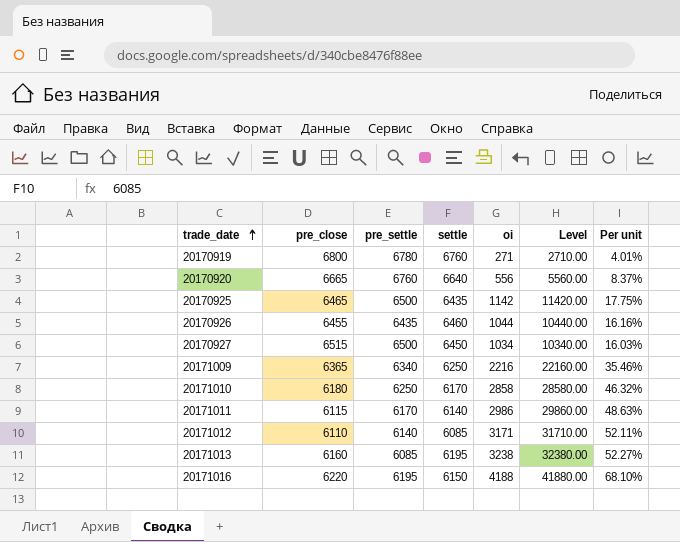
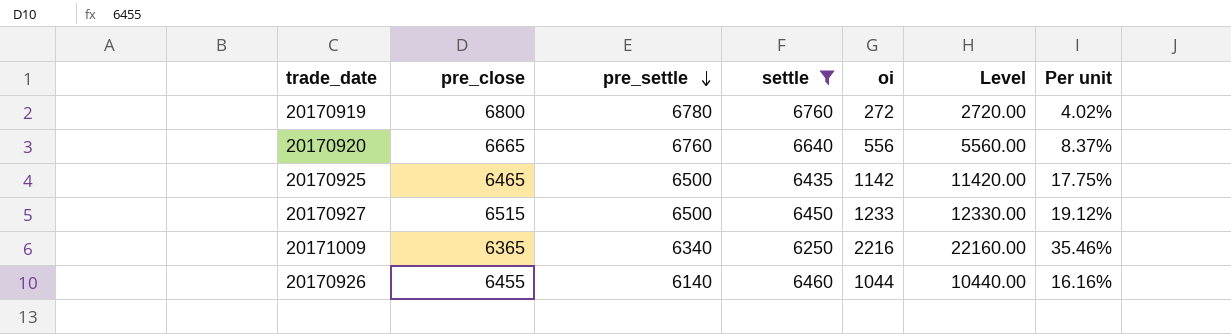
filter: none -> settle >= 6250
row order: trade_date ascending -> pre_settle descending
20170919 | oi: 271 -> 272
20170919 | Level: 2710.00 -> 2720.00
20170919 | Per unit: 4.01% -> 4.02%
20170927 | oi: 1034 -> 1233
20170927 | Level: 10340.00 -> 12330.00
20170927 | Per unit: 16.03% -> 19.12%
20170926 | pre_settle: 6435 -> 6140

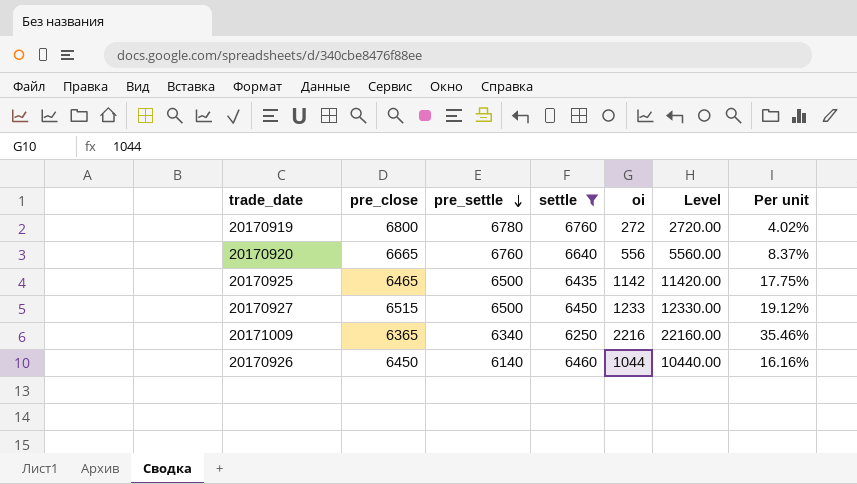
20170926 | pre_close: 6455 -> 6450

